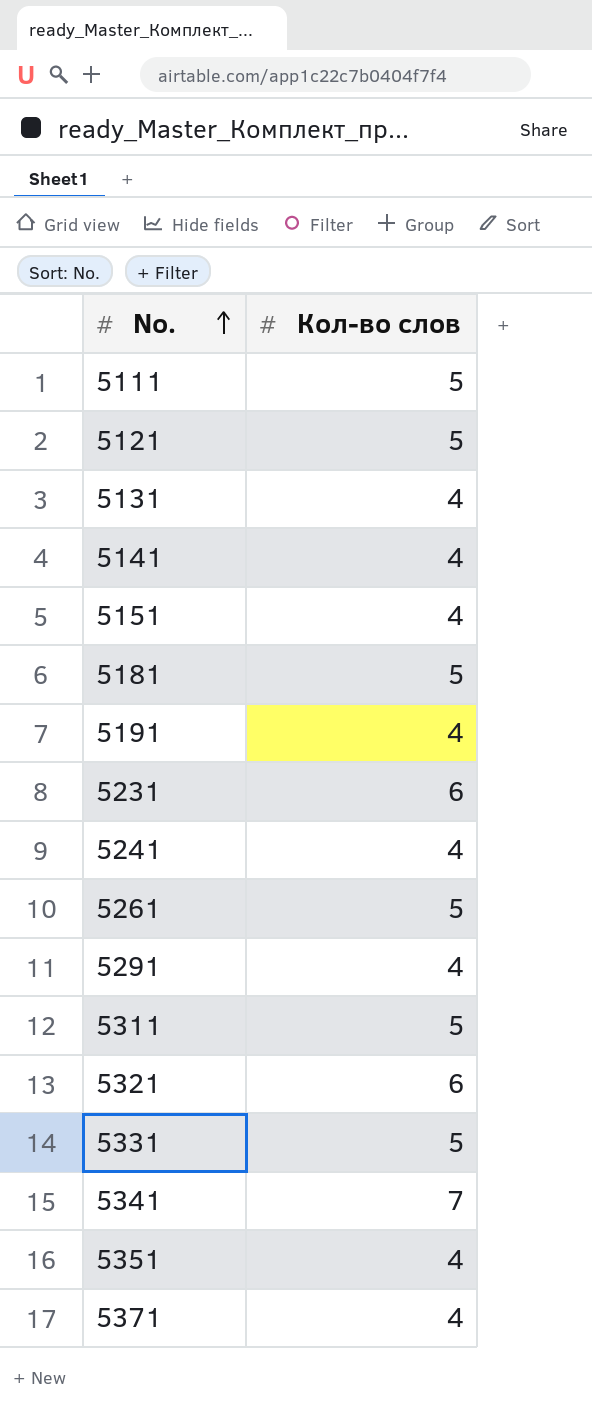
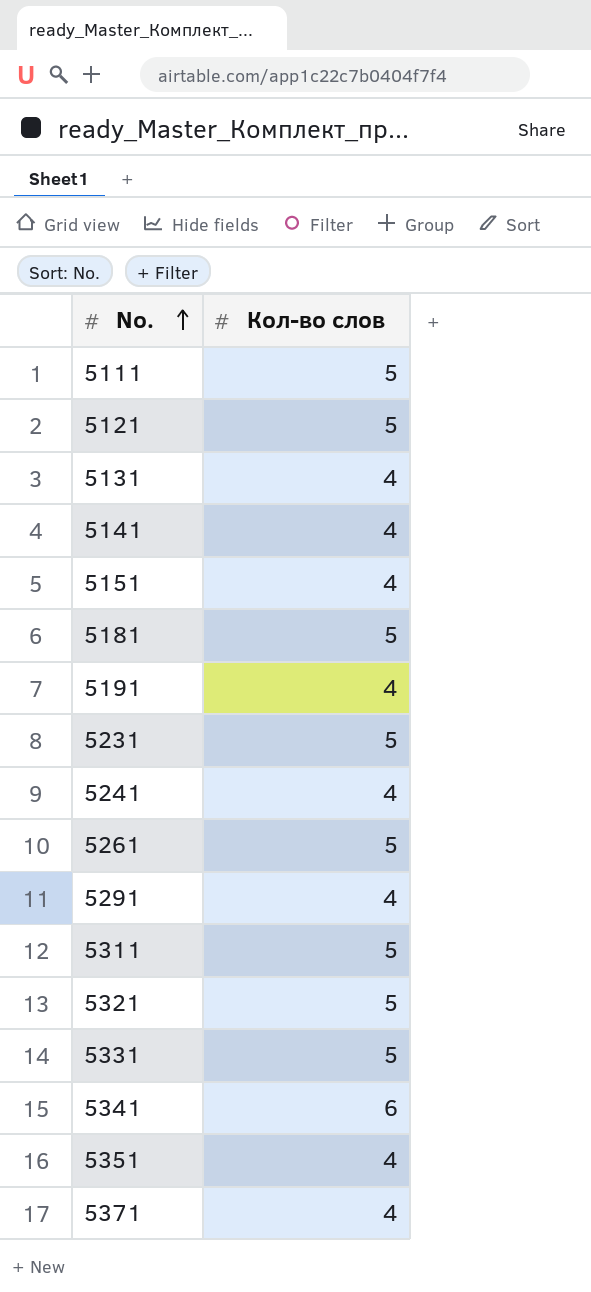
5231 | Кол-во слов: 6 -> 5
5321 | Кол-во слов: 6 -> 5
5341 | Кол-во слов: 7 -> 6

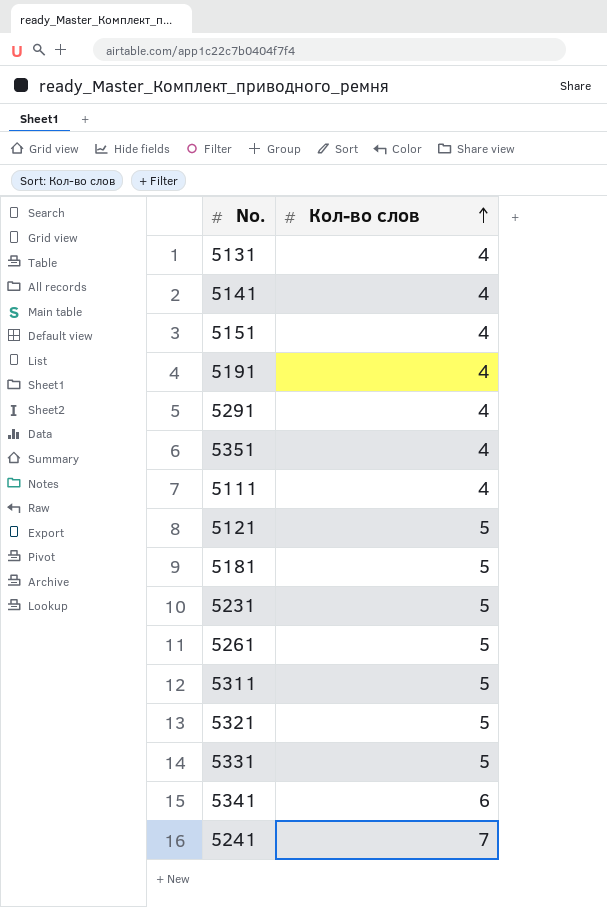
row order: No. ascending -> Кол-во слов ascending
row 5371: 4 -> none
5111 | Кол-во слов: 5 -> 4
5241 | Кол-во слов: 4 -> 7

